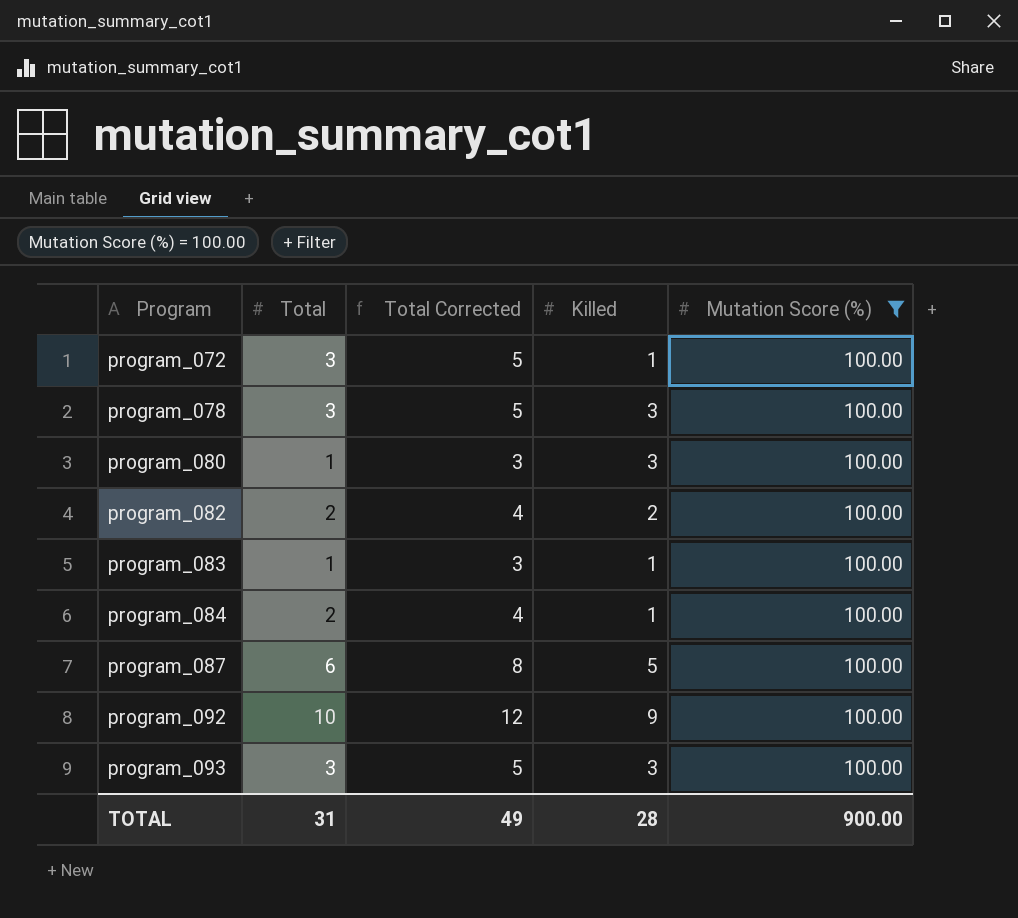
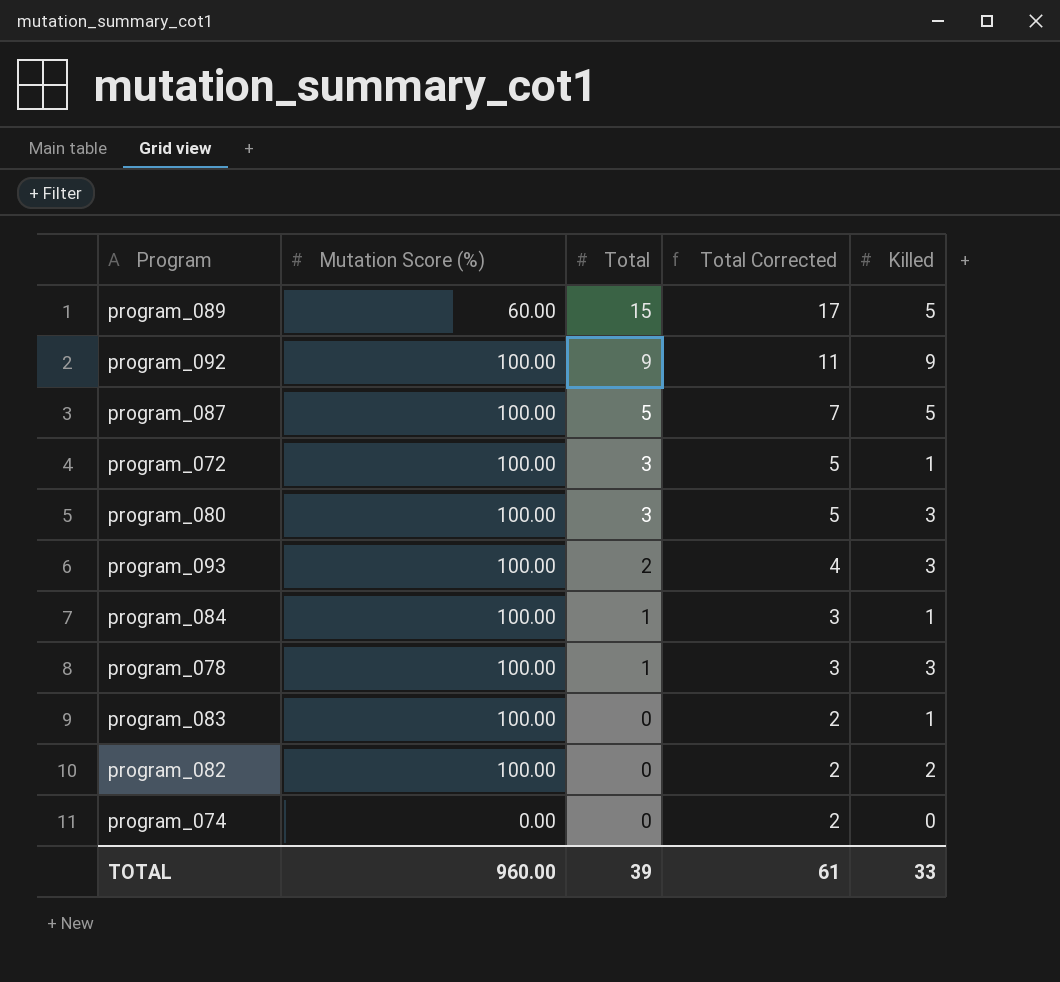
filter: Mutation Score (%) = 100.00 -> none
row order: Program ascending -> Total descending
column Mutation Score (%) | position: 5 -> 2
program_092 | Total: 10 -> 9
program_092 | Total Corrected: 12 -> 11
program_087 | Total: 6 -> 5
program_087 | Total Corrected: 8 -> 7
program_080 | Total: 1 -> 3
program_080 | Total Corrected: 3 -> 5
program_093 | Total: 3 -> 2
program_093 | Total Corrected: 5 -> 4
program_084 | Total: 2 -> 1
program_084 | Total Corrected: 4 -> 3
program_078 | Total: 3 -> 1
program_078 | Total Corrected: 5 -> 3
program_083 | Total: 1 -> 0
program_083 | Total Corrected: 3 -> 2
program_082 | Total: 2 -> 0
program_082 | Total Corrected: 4 -> 2
TOTAL | Mutation Score (%): 900.00 -> 960.00
TOTAL | Total: 31 -> 39
TOTAL | Total Corrected: 49 -> 61
TOTAL | Killed: 28 -> 33

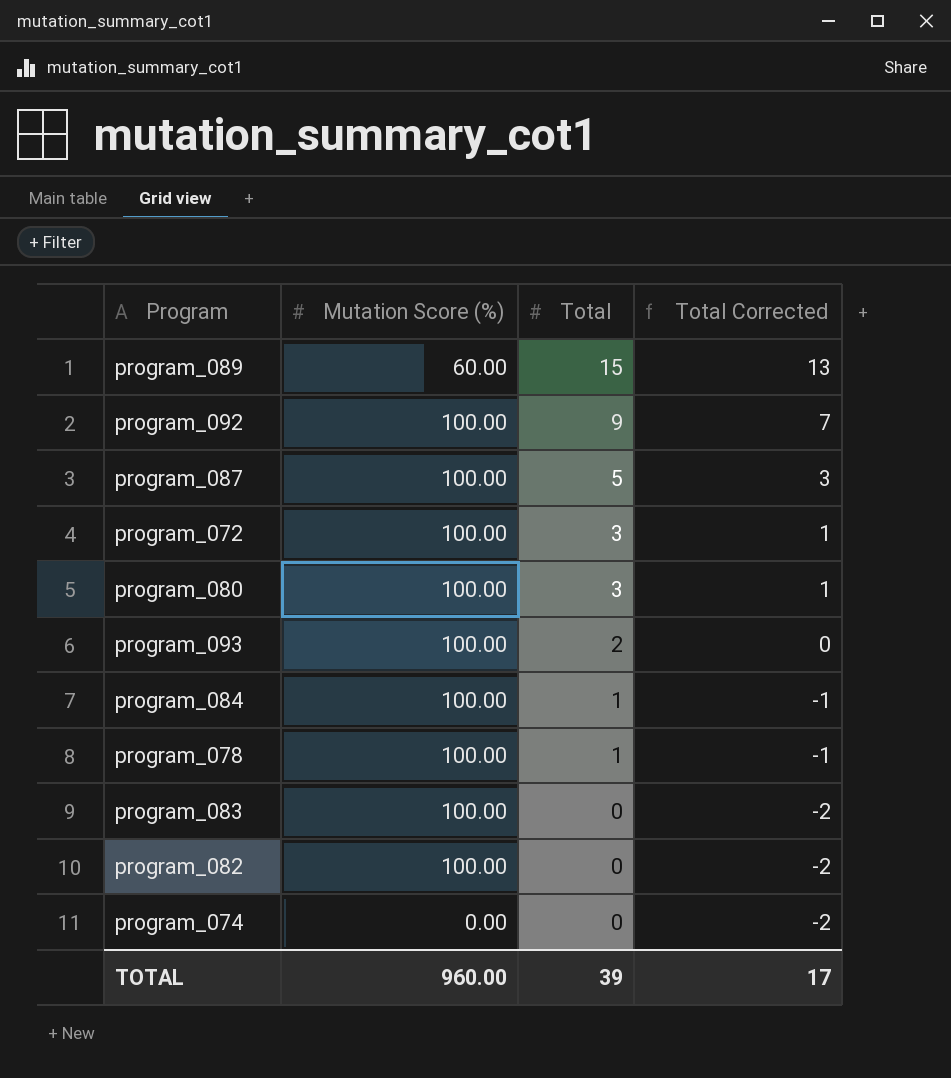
column Killed | position: 5 -> none
column Total Corrected | formula: [Total] + 2 -> [Total] - 2
TOTAL | Total Corrected: 61 -> 17

